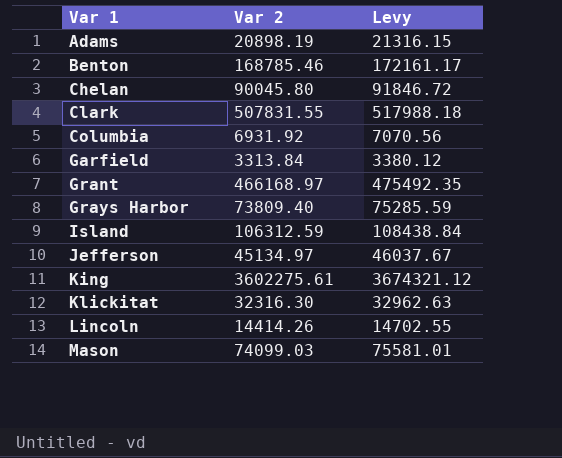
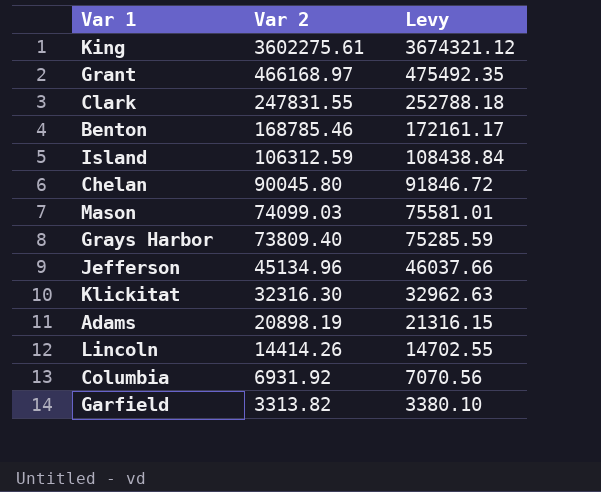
row order: Var 1 ascending -> Var 2 descending
Clark | Var 2: 507831.55 -> 247831.55
Clark | Levy: 517988.18 -> 252788.18
Jefferson | Var 2: 45134.97 -> 45134.96
Jefferson | Levy: 46037.67 -> 46037.66
Garfield | Var 2: 3313.84 -> 3313.82
Garfield | Levy: 3380.12 -> 3380.10

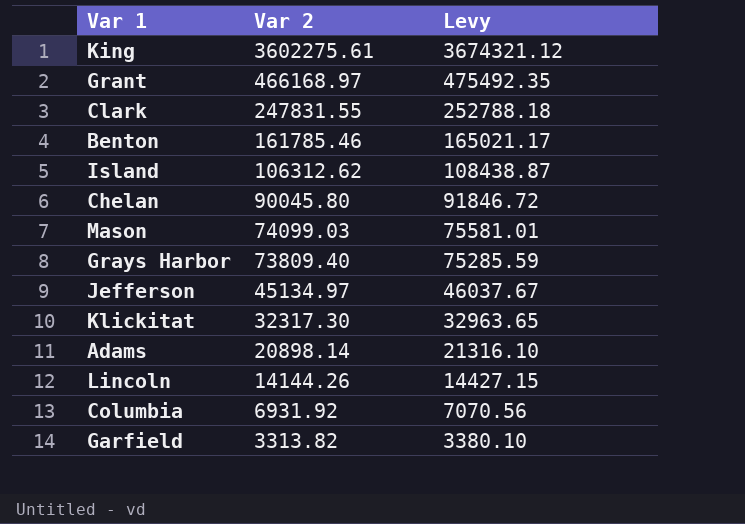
Benton | Var 2: 168785.46 -> 161785.46
Benton | Levy: 172161.17 -> 165021.17
Island | Var 2: 106312.59 -> 106312.62
Island | Levy: 108438.84 -> 108438.87
Jefferson | Var 2: 45134.96 -> 45134.97
Jefferson | Levy: 46037.66 -> 46037.67
Klickitat | Var 2: 32316.30 -> 32317.30
Klickitat | Levy: 32962.63 -> 32963.65
Adams | Var 2: 20898.19 -> 20898.14
Adams | Levy: 21316.15 -> 21316.10
Lincoln | Var 2: 14414.26 -> 14144.26
Lincoln | Levy: 14702.55 -> 14427.15

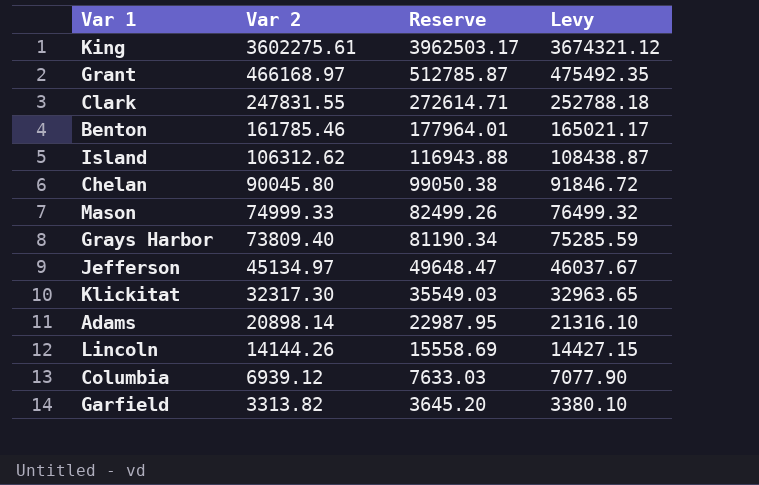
column Reserve | formula: none -> [Var 2] * 1.1
Mason | Var 2: 74099.03 -> 74999.33
Mason | Levy: 75581.01 -> 76499.32
Columbia | Var 2: 6931.92 -> 6939.12
Columbia | Levy: 7070.56 -> 7077.90

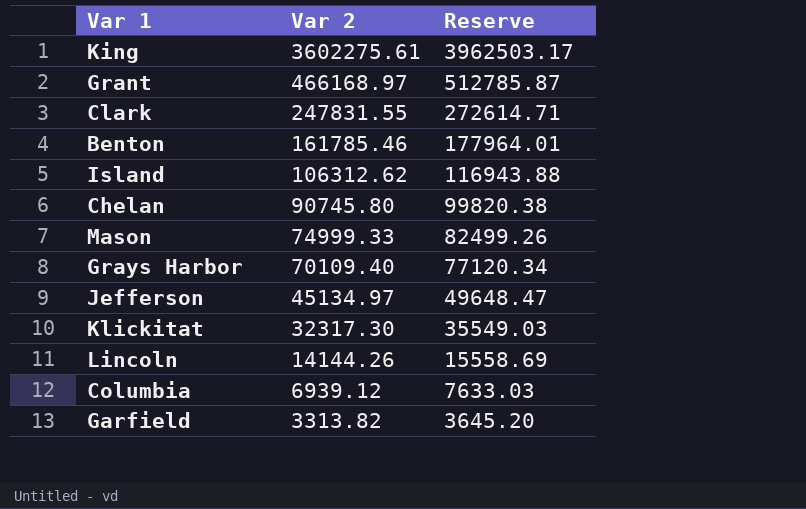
column Levy | formula: [Var 2] * 1.02 -> none
row Adams: 20898.14 | 22987.95 | 21316.10 -> none
Chelan | Var 2: 90045.80 -> 90745.80
Chelan | Reserve: 99050.38 -> 99820.38
Grays Harbor | Var 2: 73809.40 -> 70109.40
Grays Harbor | Reserve: 81190.34 -> 77120.34

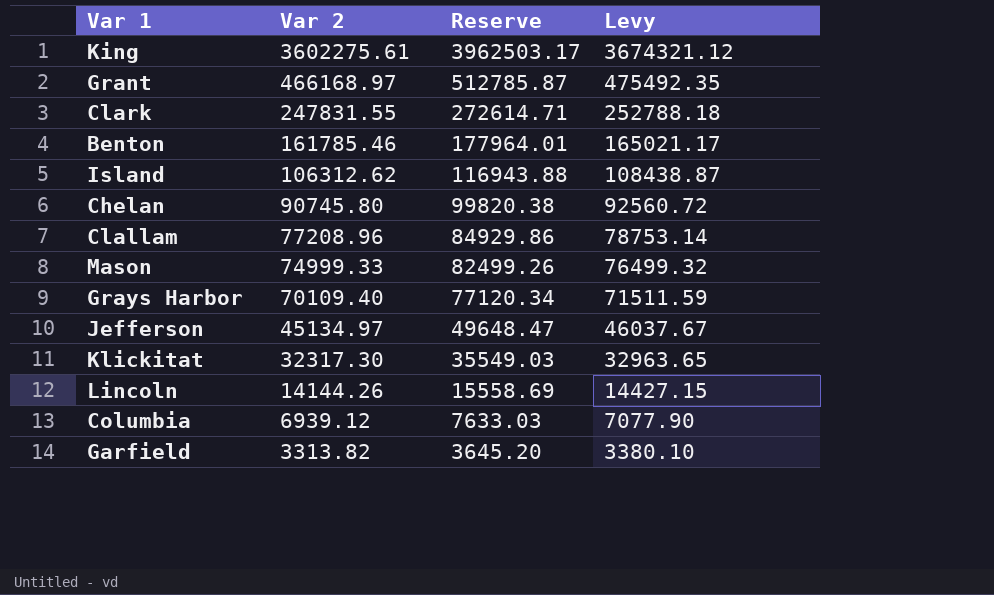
column Levy | formula: none -> [Var 2] * 1.02
row Clallam: none -> 77208.96 | 84929.86 | 78753.14

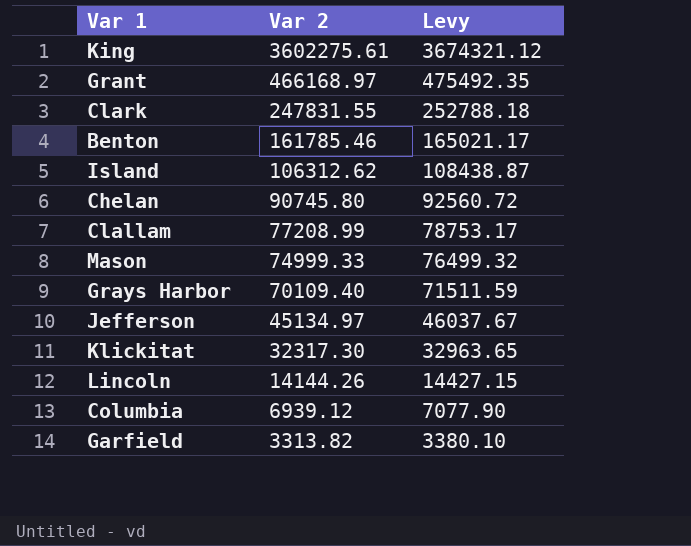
column Reserve | formula: [Var 2] * 1.1 -> none
Clallam | Var 2: 77208.96 -> 77208.99
Clallam | Levy: 78753.14 -> 78753.17

